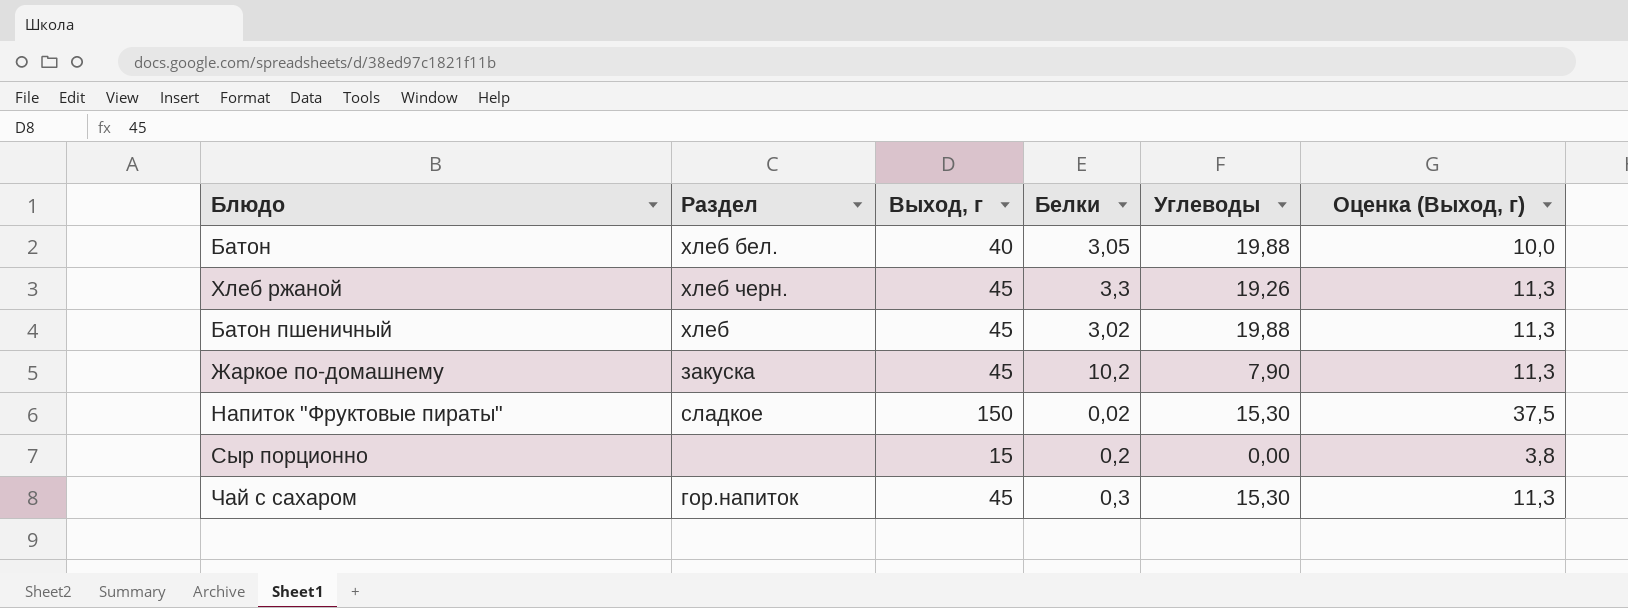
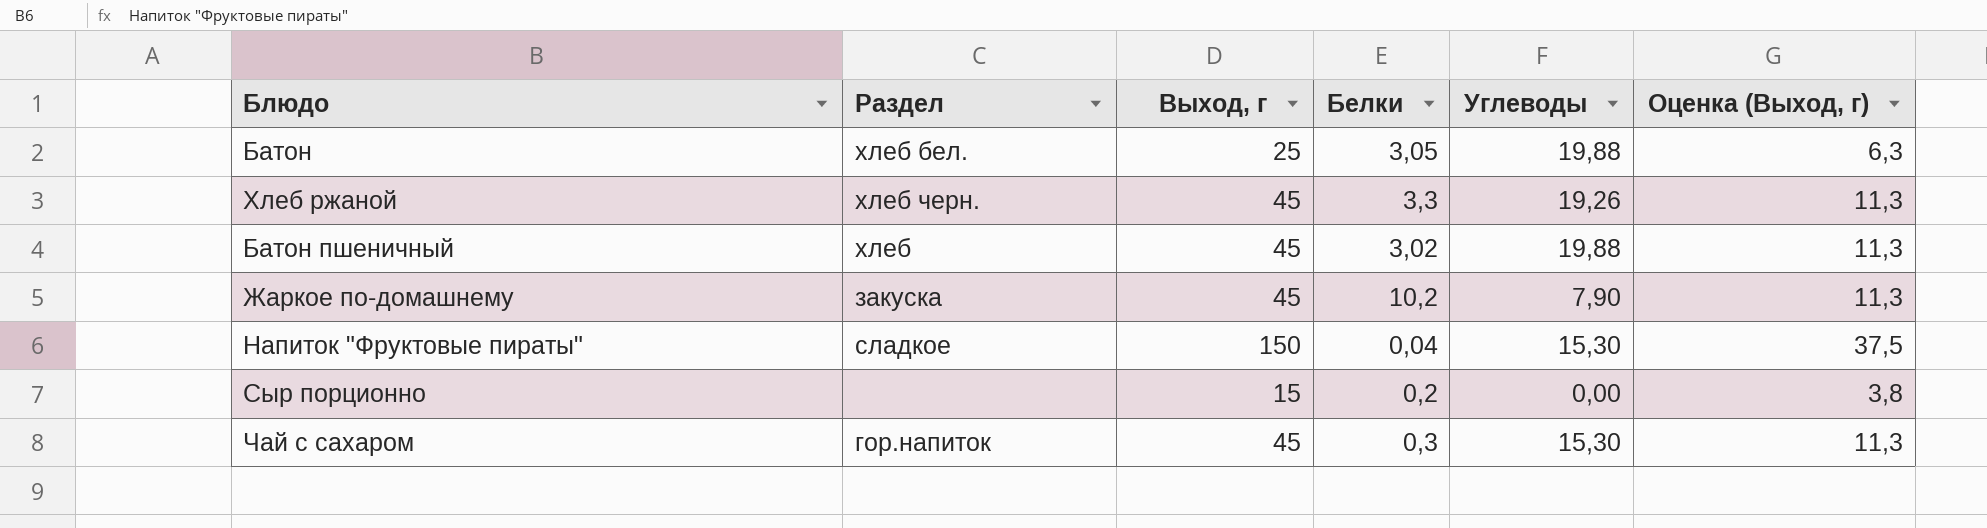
Батон | Выход, г: 40 -> 25
Батон | Оценка (Выход, г): 10,0 -> 6,3
Напиток "Фруктовые пираты" | Белки: 0,02 -> 0,04

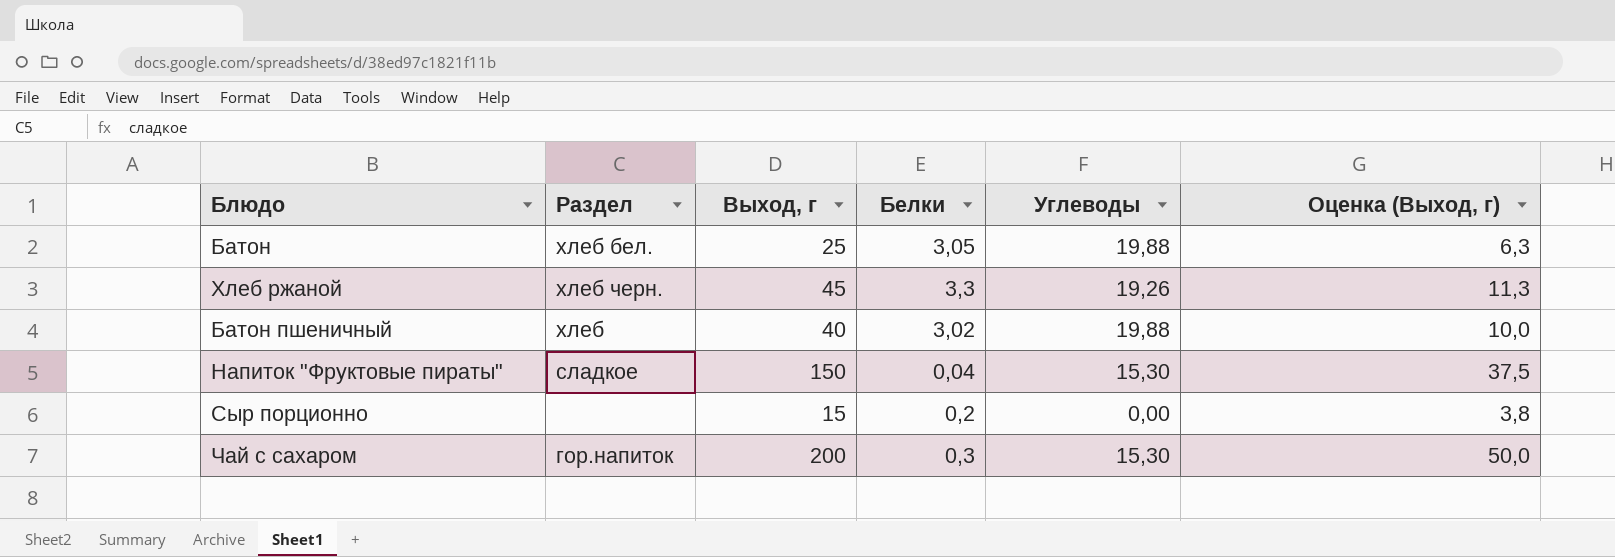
row Жаркое по-домашнему: закуска | 45 | 10,2 | 7,90 | 11,3 -> none
Батон пшеничный | Выход, г: 45 -> 40
Батон пшеничный | Оценка (Выход, г): 11,3 -> 10,0
Чай с сахаром | Выход, г: 45 -> 200
Чай с сахаром | Оценка (Выход, г): 11,3 -> 50,0

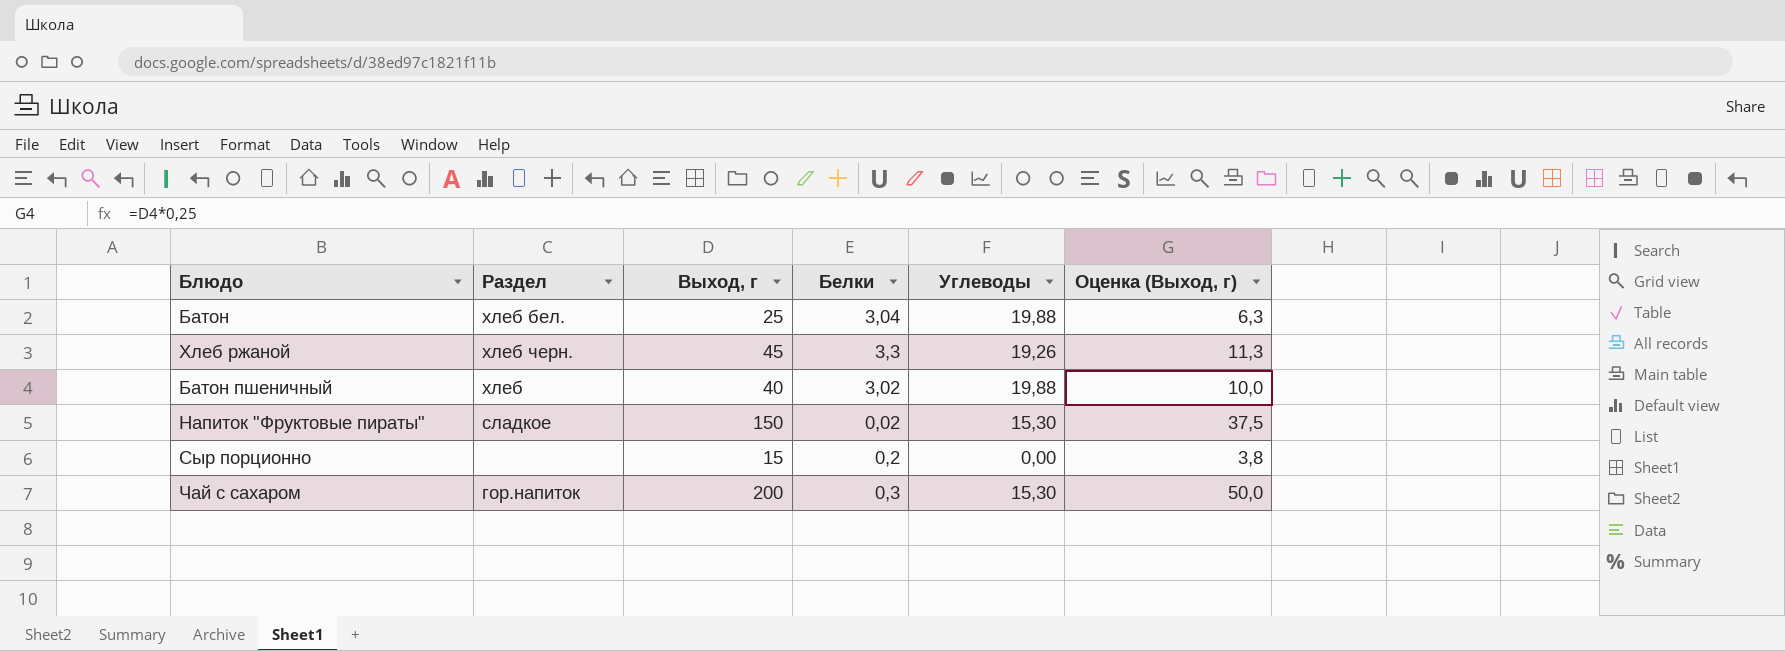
Батон | Белки: 3,05 -> 3,04
Напиток "Фруктовые пираты" | Белки: 0,04 -> 0,02

